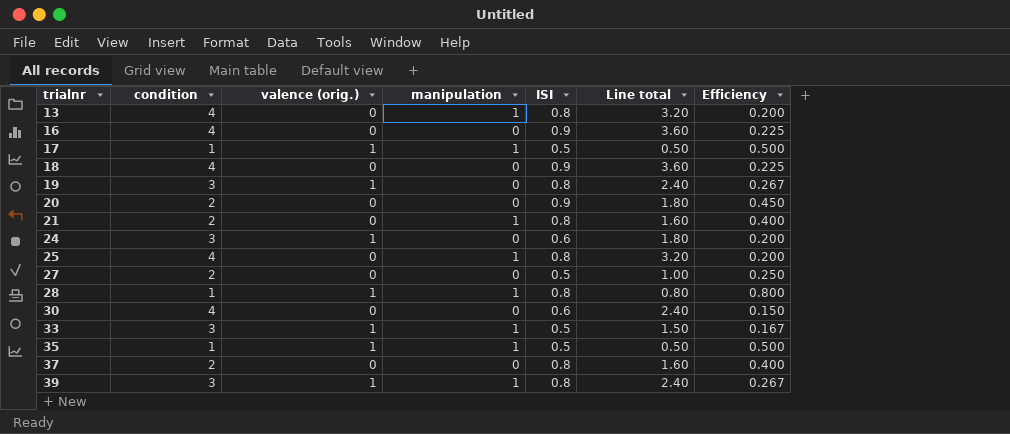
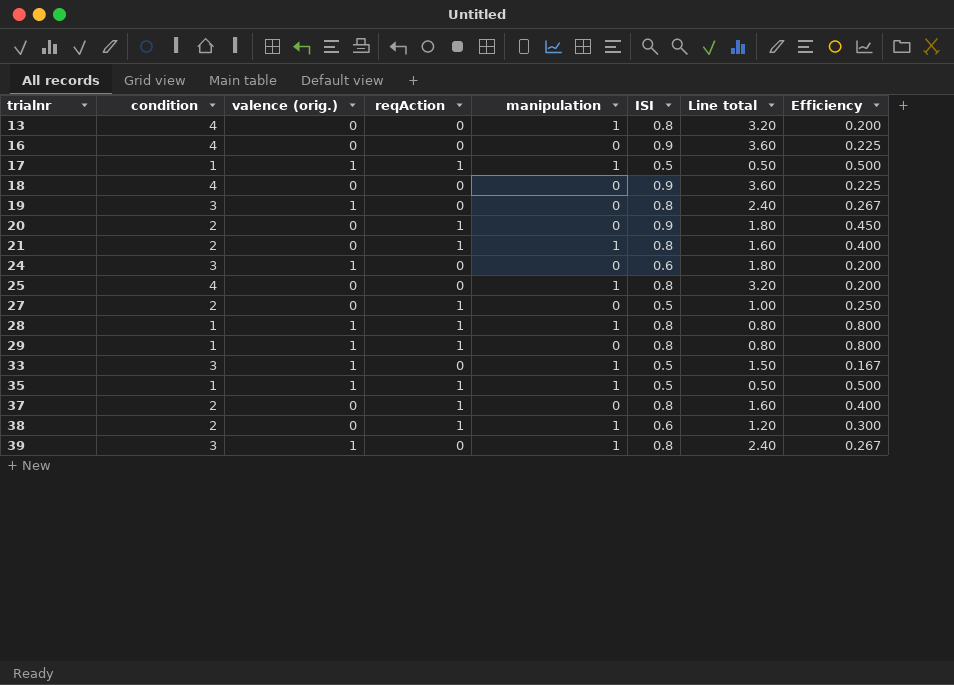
column reqAction | position: none -> 4
row 30: 4 | 0 | 0 | 0.6 | 2.40 | 0.150 -> none
row 29: none -> 1 | 1 | 1 | 0 | 0.8 | 0.80 | 0.800
row 38: none -> 2 | 0 | 1 | 1 | 0.6 | 1.20 | 0.300

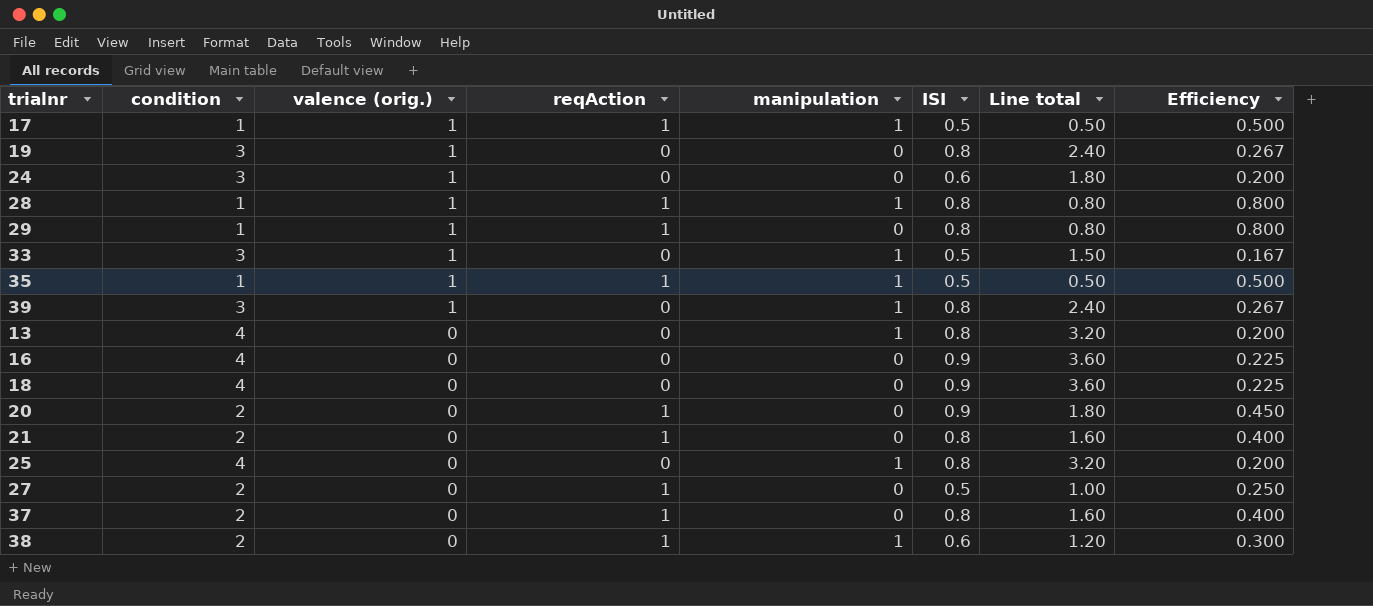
row order: trialnr ascending -> valence (orig.) descending
21 | manipulation: 1 -> 0

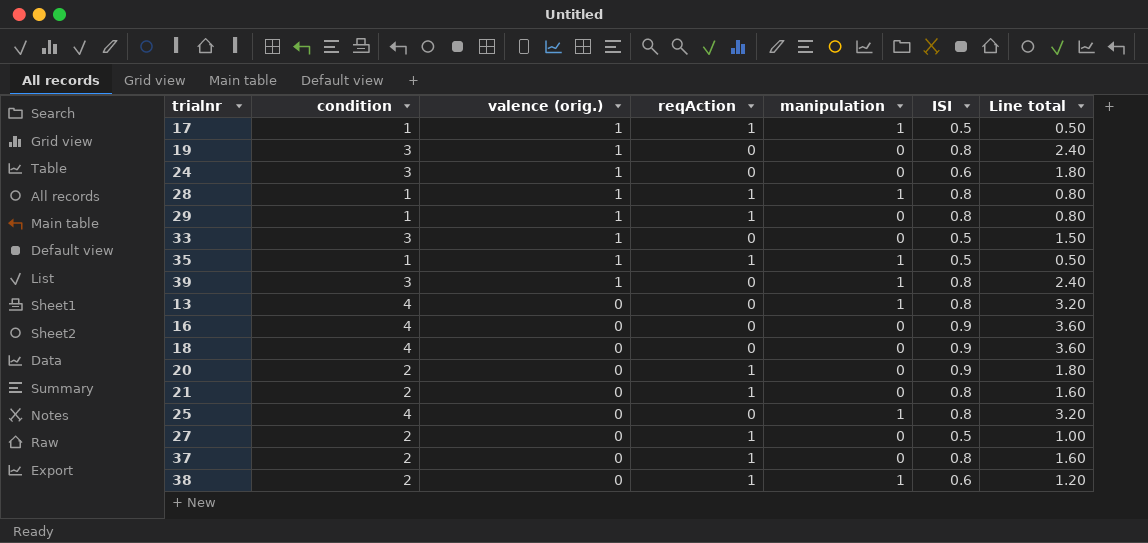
column Efficiency | formula: [ISI] / [condition] -> none
33 | manipulation: 1 -> 0

